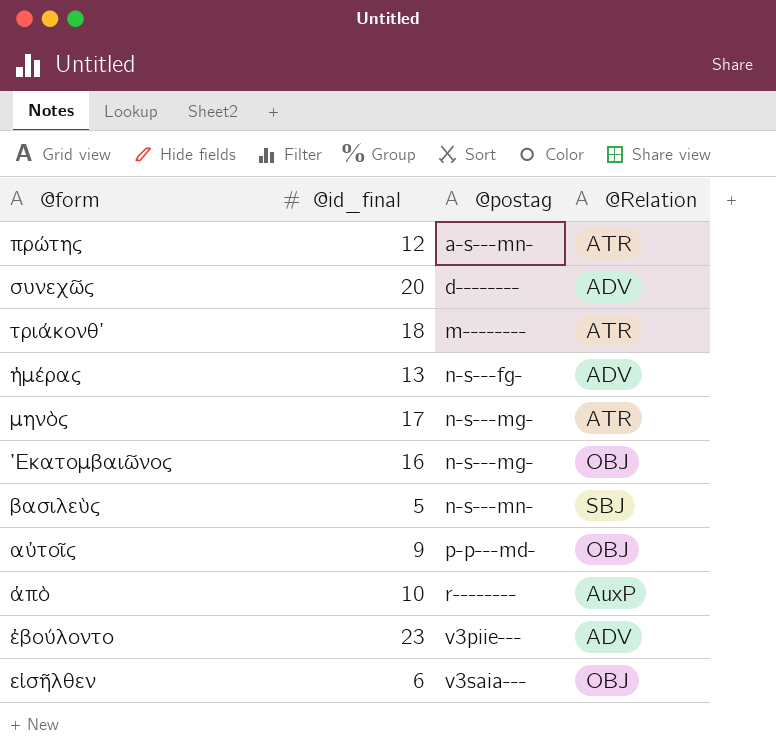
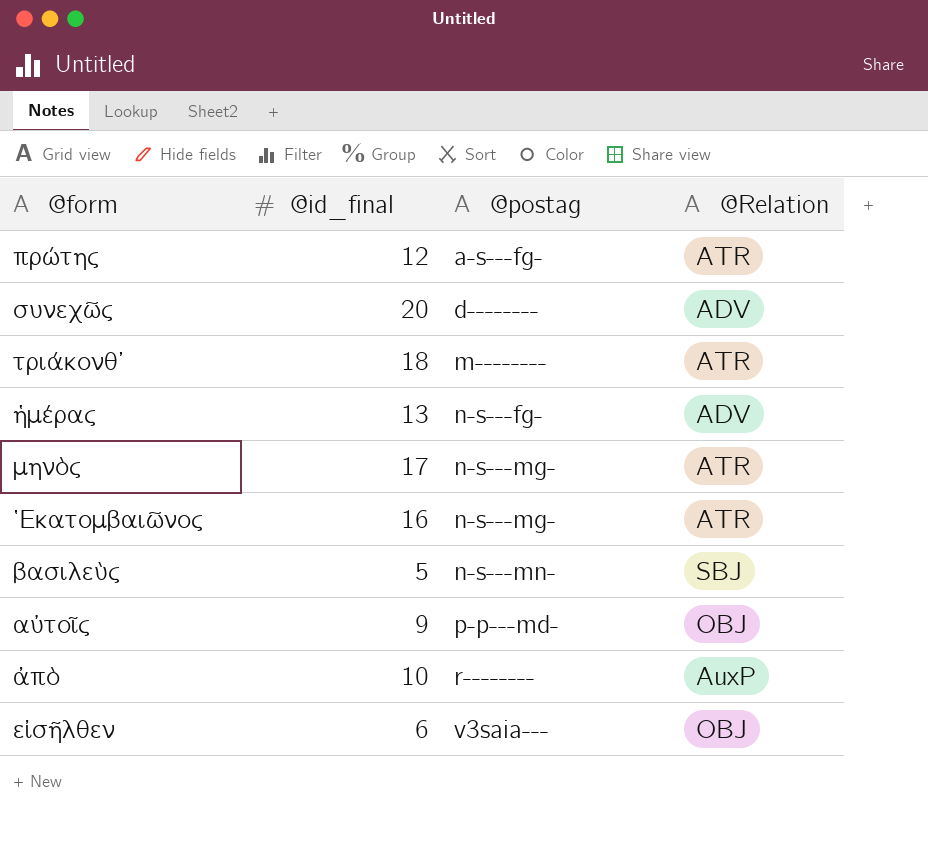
row ἐβούλοντο: 23 | v3piie--- | ADV -> none
πρώτης | @postag: a-s---mn- -> a-s---fg-
Ἑκατομβαιῶνος | @Relation: OBJ -> ATR

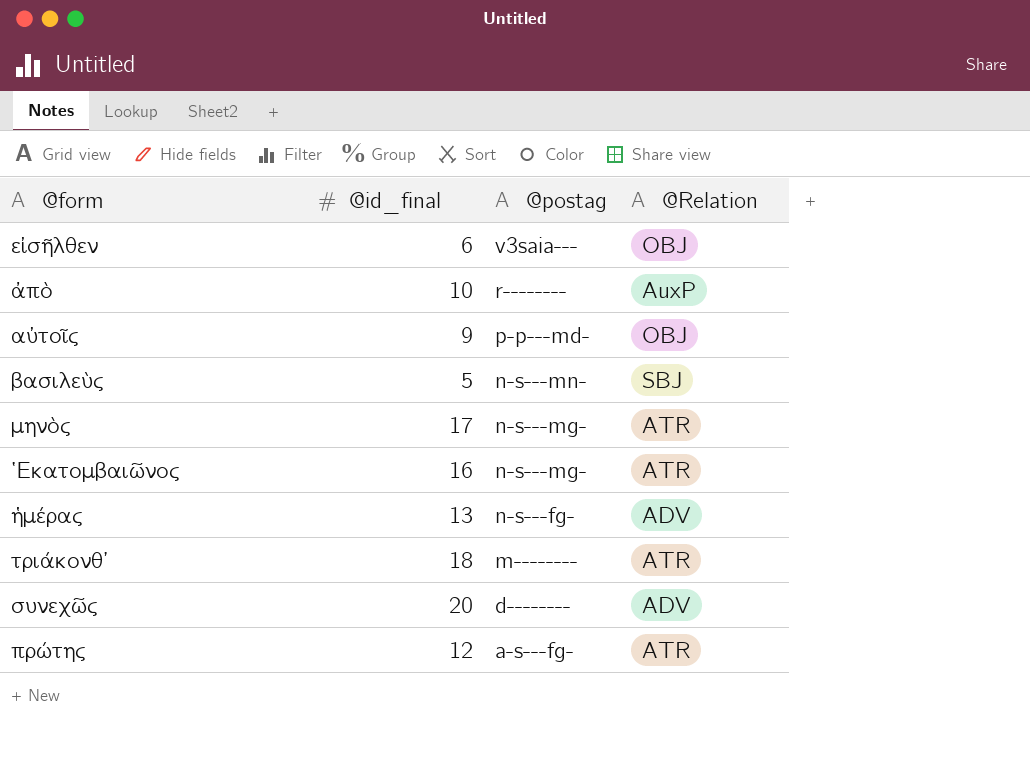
row order: @postag ascending -> @postag descending

